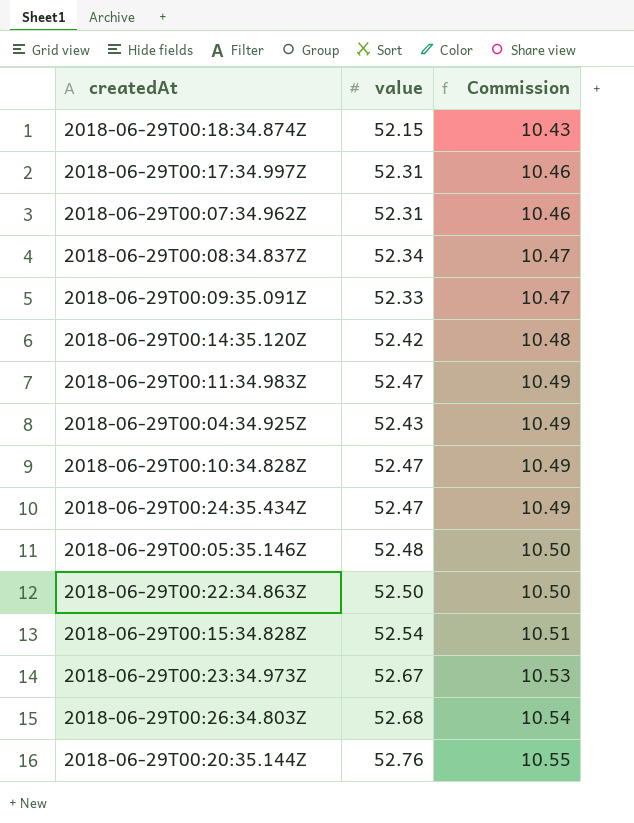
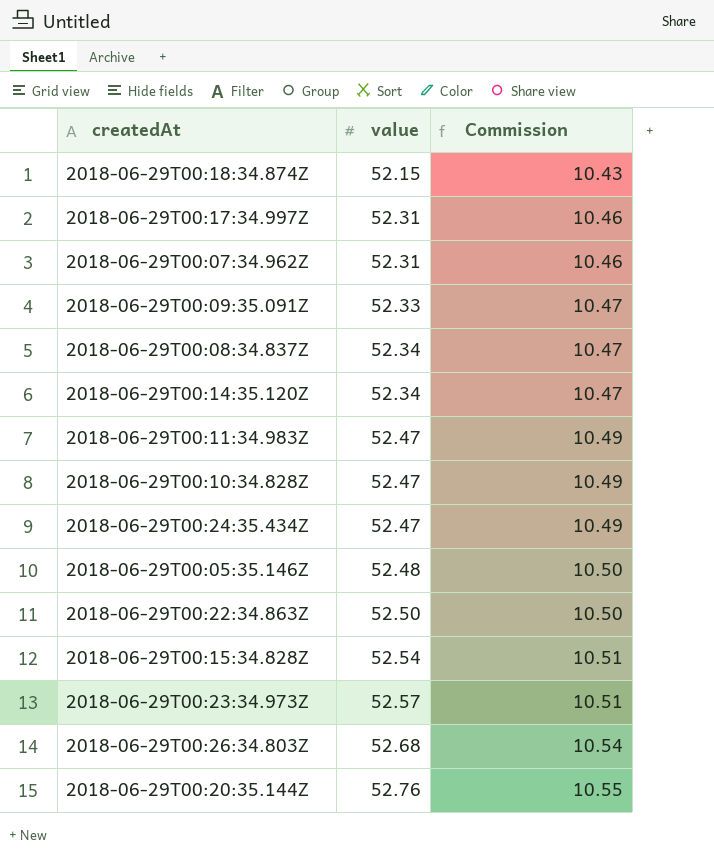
row order: Commission ascending -> value ascending
row 2018-06-29T00:04:34.925Z: 52.43 | 10.49 -> none
2018-06-29T00:14:35.120Z | value: 52.42 -> 52.34
2018-06-29T00:14:35.120Z | Commission: 10.48 -> 10.47
2018-06-29T00:23:34.973Z | value: 52.67 -> 52.57
2018-06-29T00:23:34.973Z | Commission: 10.53 -> 10.51

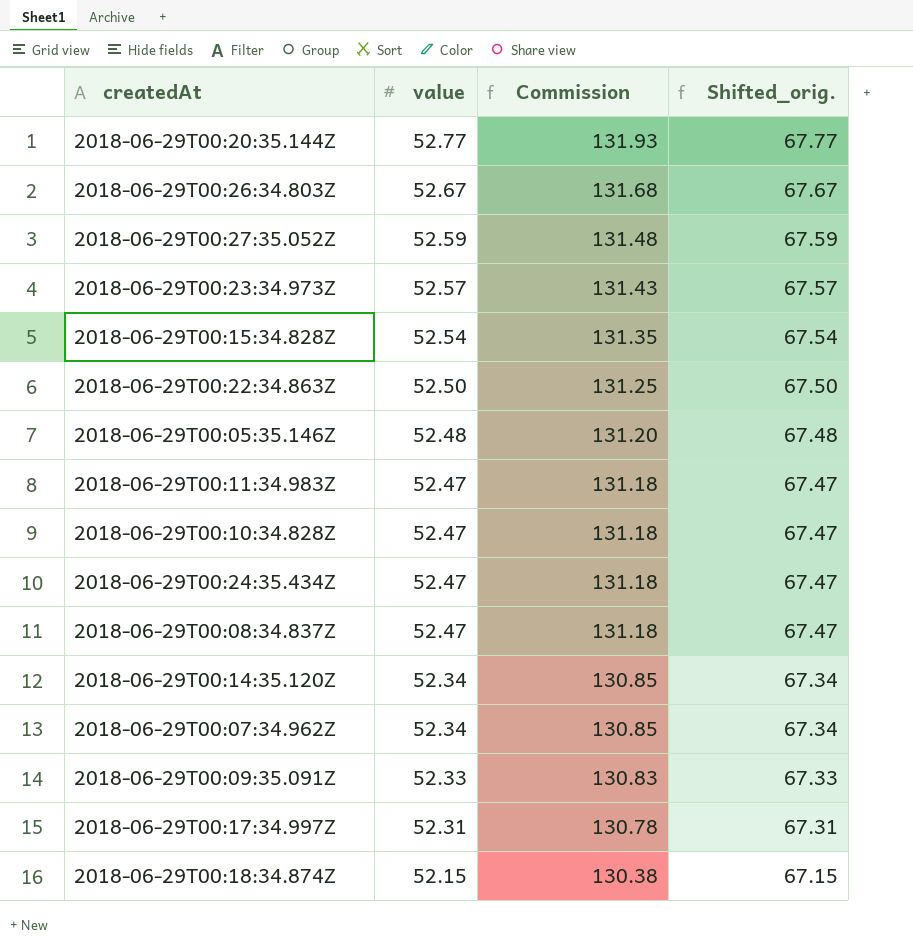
row order: value ascending -> value descending
column Commission | formula: [value] * 0.2 -> [value] * 2.5
column Shifted_orig. | formula: none -> [value] + 15
2018-06-29T00:20:35.144Z | value: 52.76 -> 52.77
2018-06-29T00:26:34.803Z | value: 52.68 -> 52.67
row 2018-06-29T00:27:35.052Z: none -> 52.59 | 131.48 | 67.59
2018-06-29T00:08:34.837Z | value: 52.34 -> 52.47
2018-06-29T00:07:34.962Z | value: 52.31 -> 52.34

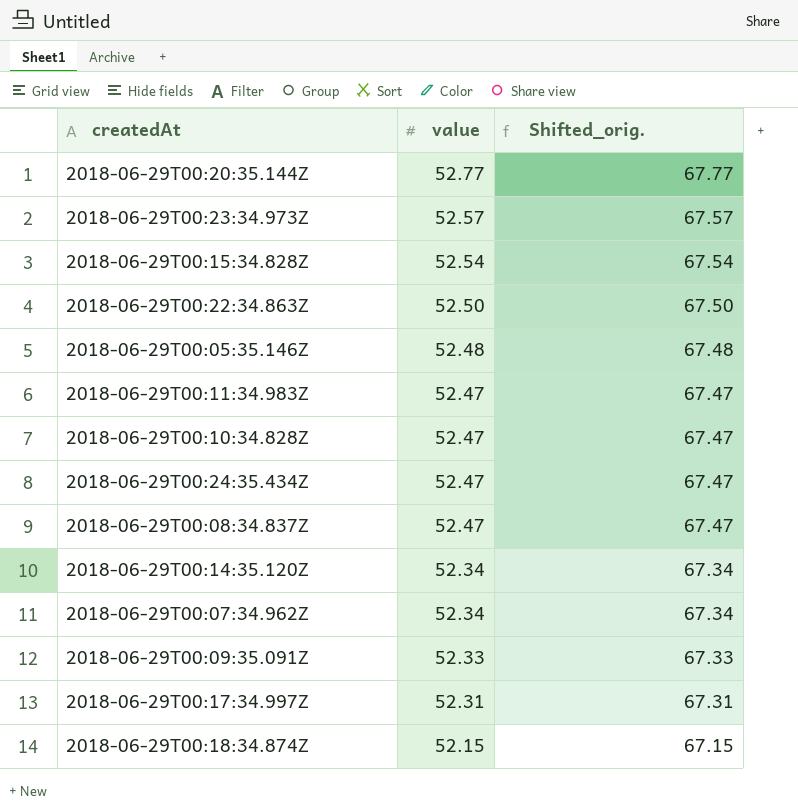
column Commission | formula: [value] * 2.5 -> none
row 2018-06-29T00:26:34.803Z: 52.67 | 131.68 | 67.67 -> none
row 2018-06-29T00:27:35.052Z: 52.59 | 131.48 | 67.59 -> none

